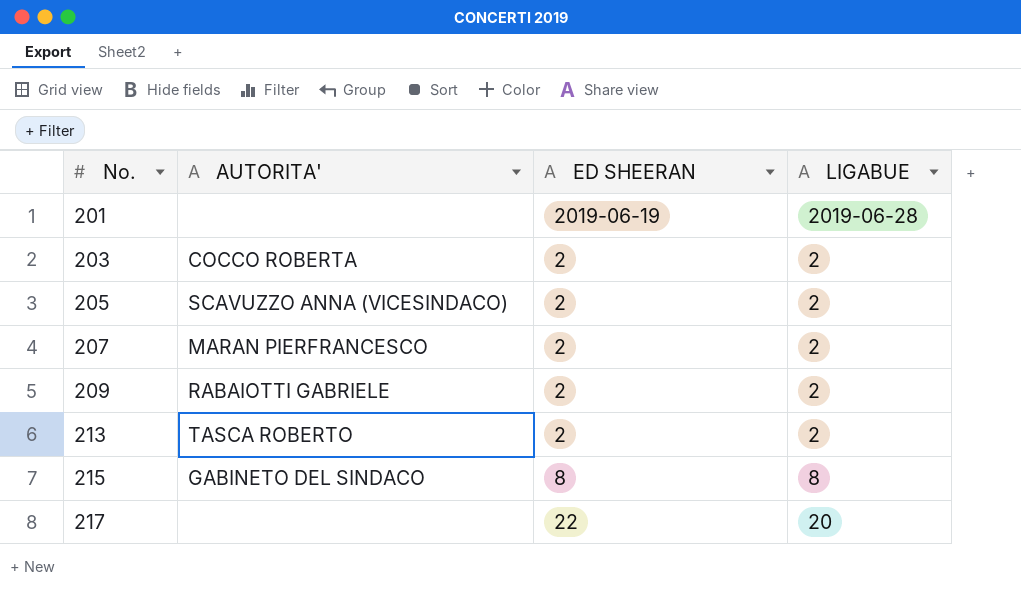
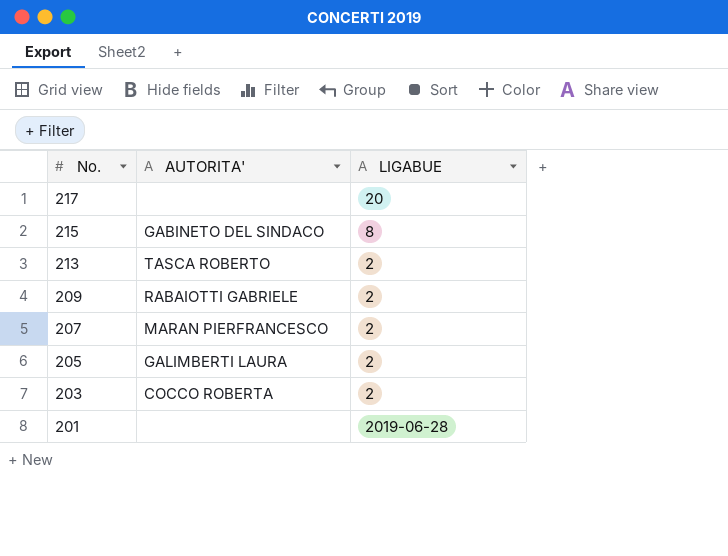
row order: No. ascending -> No. descending
column ED SHEERAN | position: 3 -> none
205 | AUTORITA': SCAVUZZO ANNA (VICESINDACO) -> GALIMBERTI LAURA

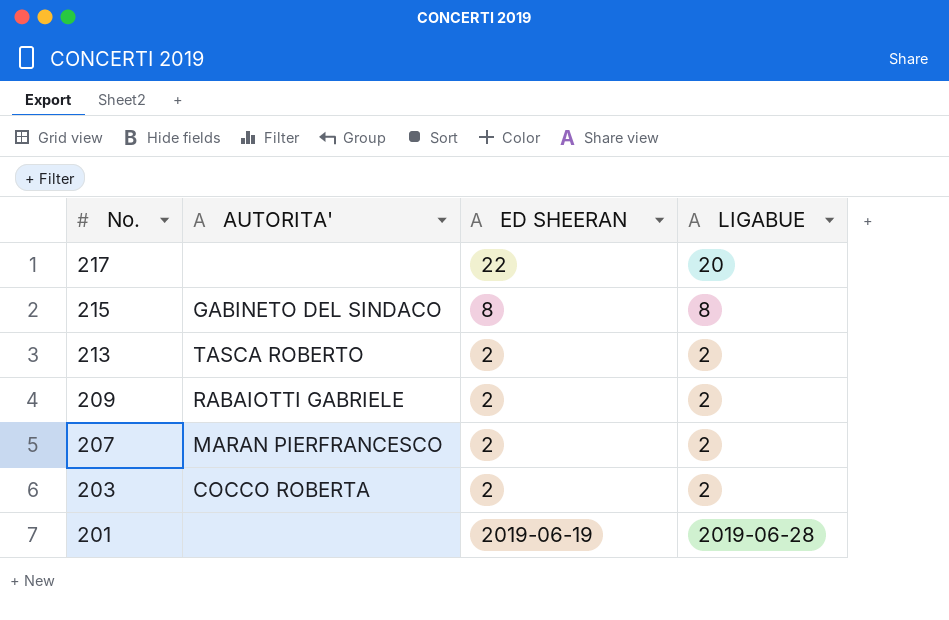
column ED SHEERAN | position: none -> 3
row 205: GALIMBERTI LAURA | 2 -> none

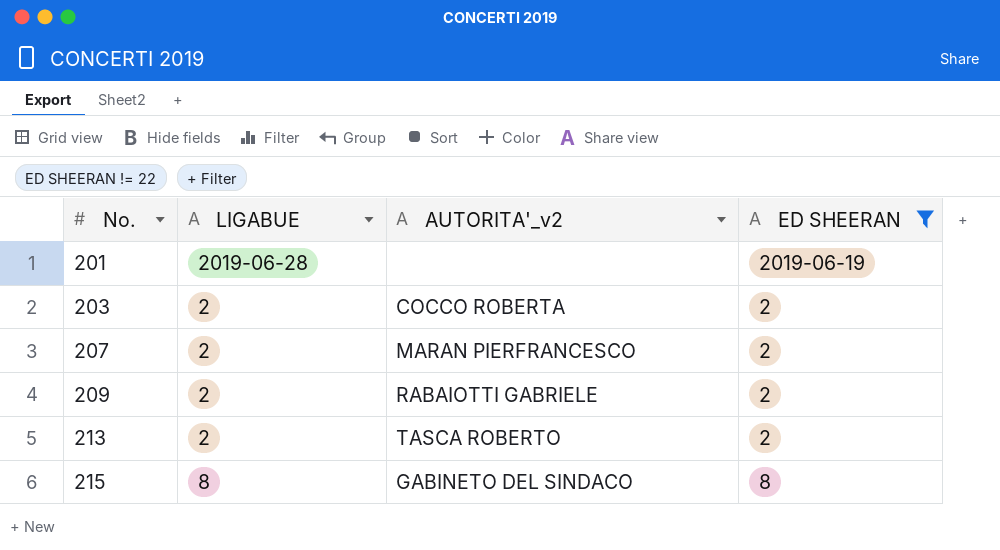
filter: none -> ED SHEERAN != 22
row order: No. descending -> No. ascending
column LIGABUE | position: 4 -> 2
column name: AUTORITA' -> AUTORITA'_v2

